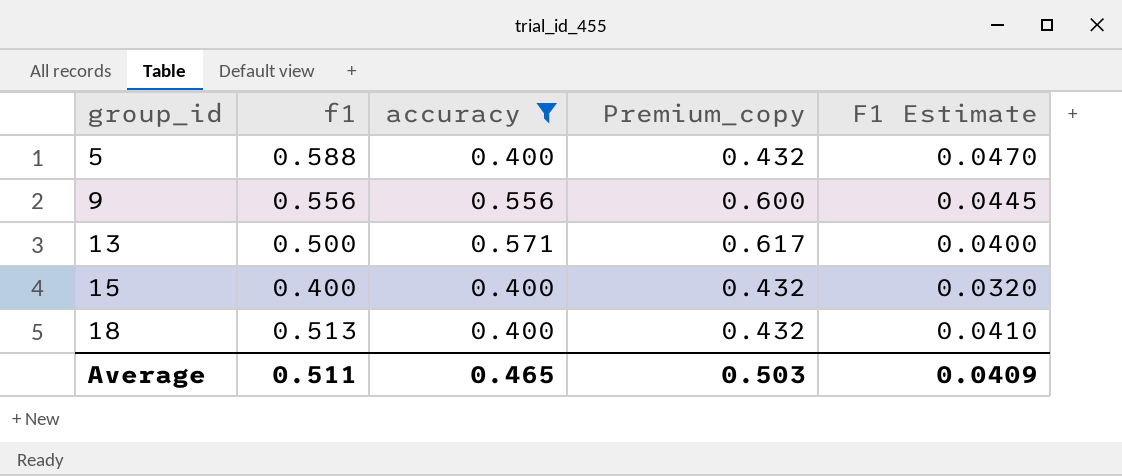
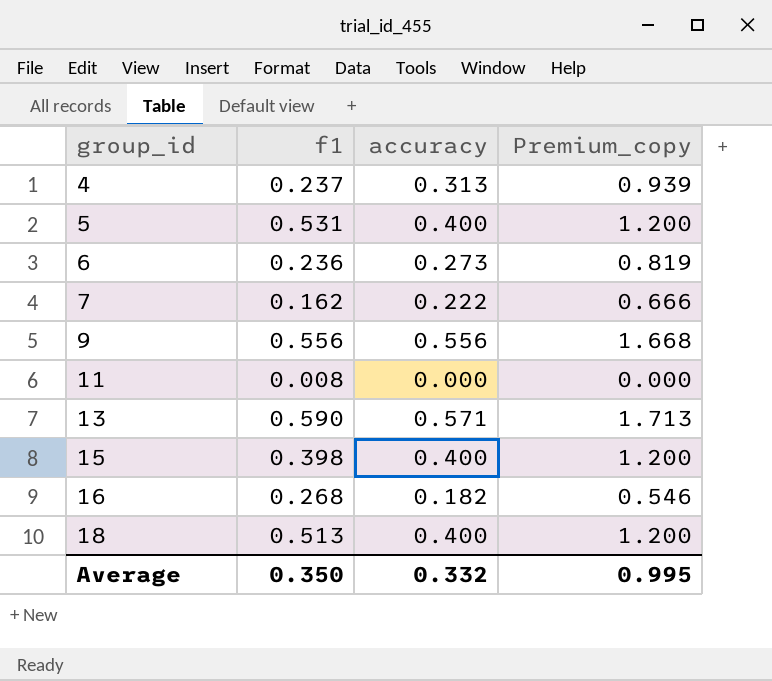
filter: accuracy >= 0.400 -> none
column F1 Estimate | formula: [f1] * 0.08 -> none
column Premium_copy | formula: [accuracy] * 1.08 -> [accuracy] * 3
5 | f1: 0.588 -> 0.531
13 | f1: 0.500 -> 0.590
15 | f1: 0.400 -> 0.398
Average | f1: 0.511 -> 0.350
Average | accuracy: 0.465 -> 0.332
Average | Premium_copy: 0.503 -> 0.995

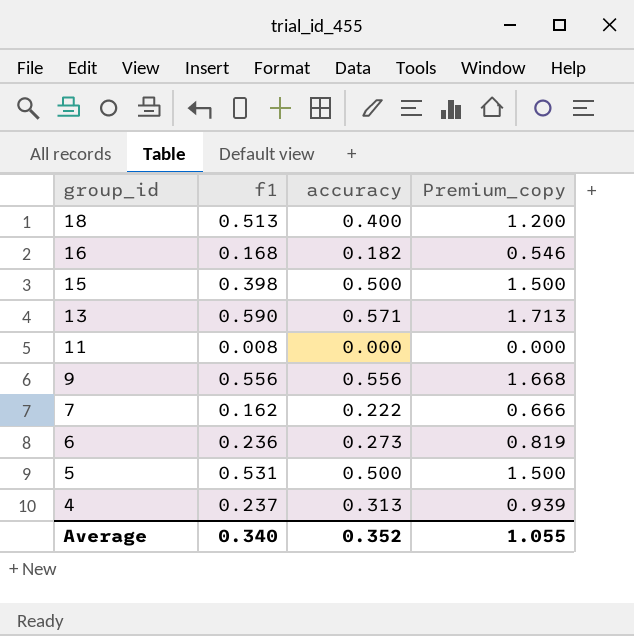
row order: group_id ascending -> group_id descending
16 | f1: 0.268 -> 0.168
15 | accuracy: 0.400 -> 0.500
15 | Premium_copy: 1.200 -> 1.500
5 | accuracy: 0.400 -> 0.500
5 | Premium_copy: 1.200 -> 1.500
Average | f1: 0.350 -> 0.340
Average | accuracy: 0.332 -> 0.352
Average | Premium_copy: 0.995 -> 1.055

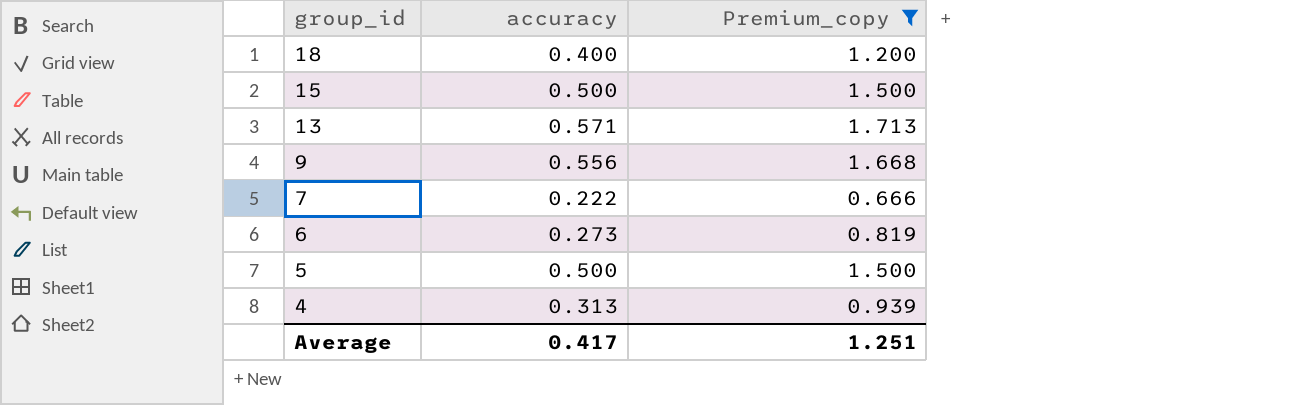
filter: none -> Premium_copy >= 0.666
column f1 | position: 2 -> none
Average | accuracy: 0.352 -> 0.417
Average | Premium_copy: 1.055 -> 1.251

